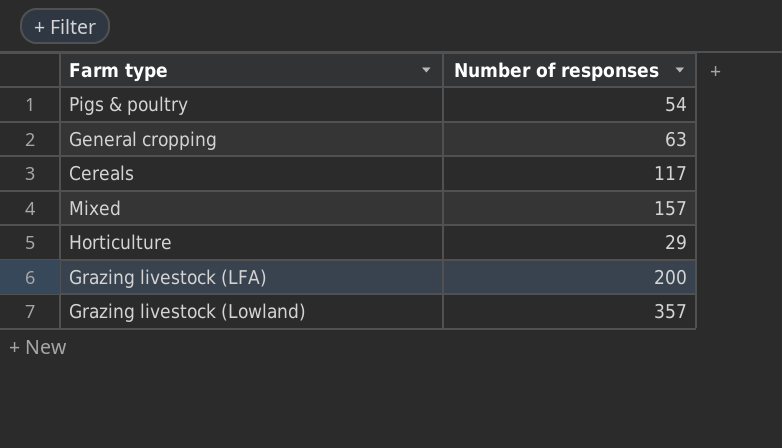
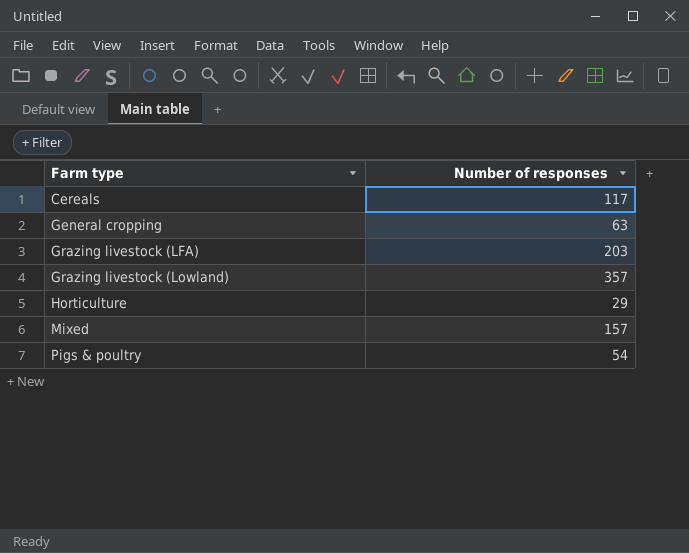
row order: none -> Farm type ascending
Grazing livestock (LFA) | Number of responses: 200 -> 203

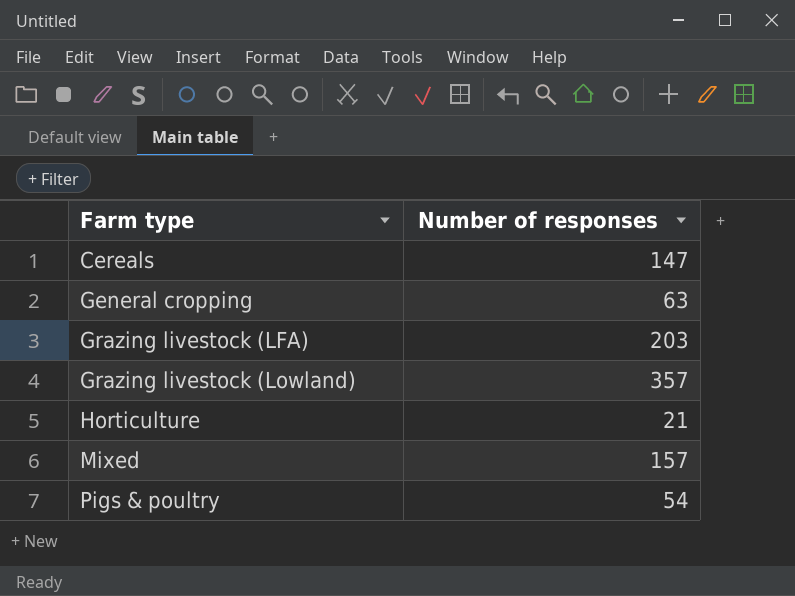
Cereals | Number of responses: 117 -> 147
Horticulture | Number of responses: 29 -> 21

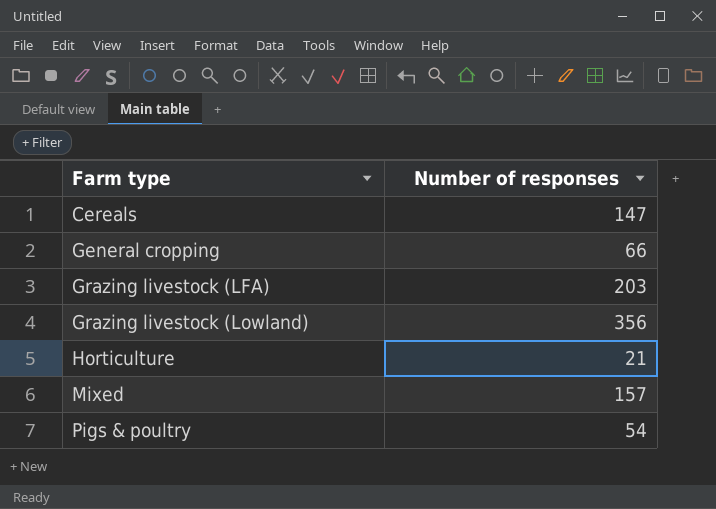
General cropping | Number of responses: 63 -> 66
Grazing livestock (Lowland) | Number of responses: 357 -> 356

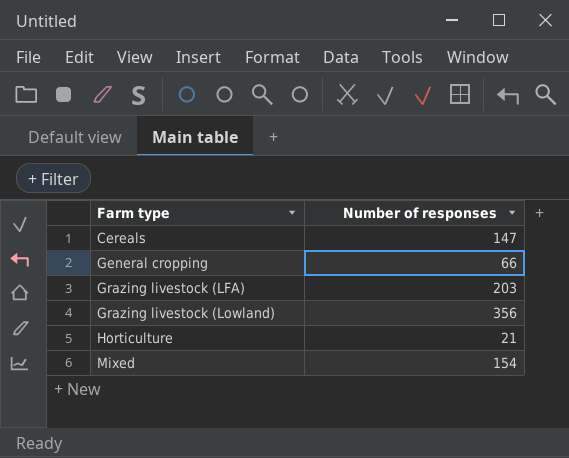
row Pigs & poultry: 54 -> none
Mixed | Number of responses: 157 -> 154

